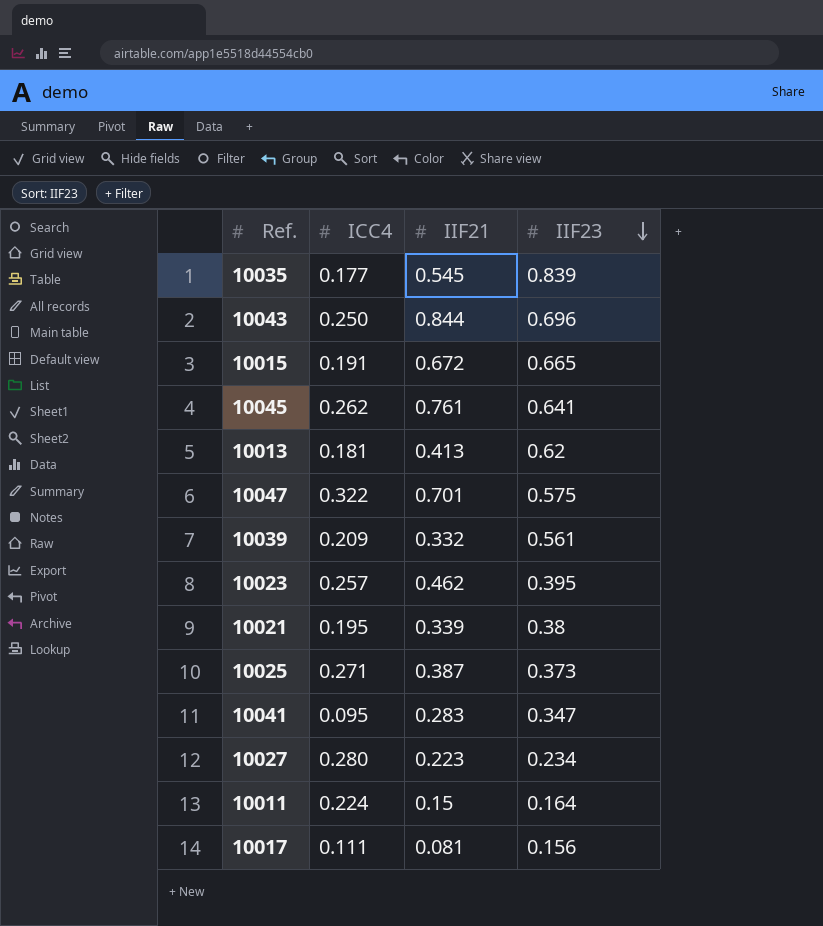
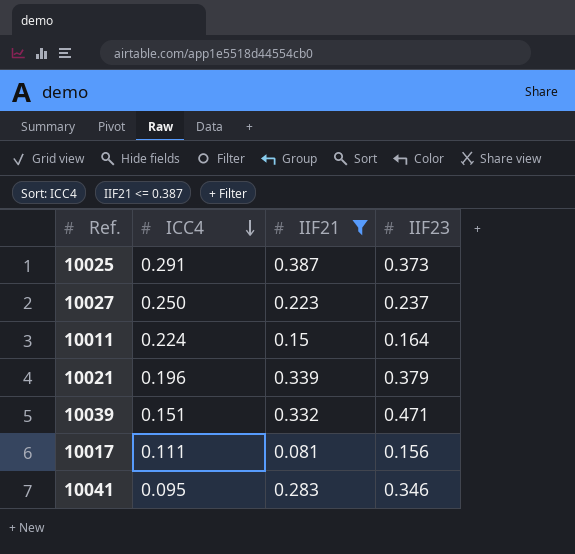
filter: none -> IIF21 <= 0.387
row order: IIF23 descending -> ICC4 descending
10025 | ICC4: 0.271 -> 0.291
10027 | ICC4: 0.280 -> 0.250
10027 | IIF23: 0.234 -> 0.237
10021 | ICC4: 0.195 -> 0.196
10021 | IIF23: 0.38 -> 0.379
10039 | ICC4: 0.209 -> 0.151
10039 | IIF23: 0.561 -> 0.471
10041 | IIF23: 0.347 -> 0.346

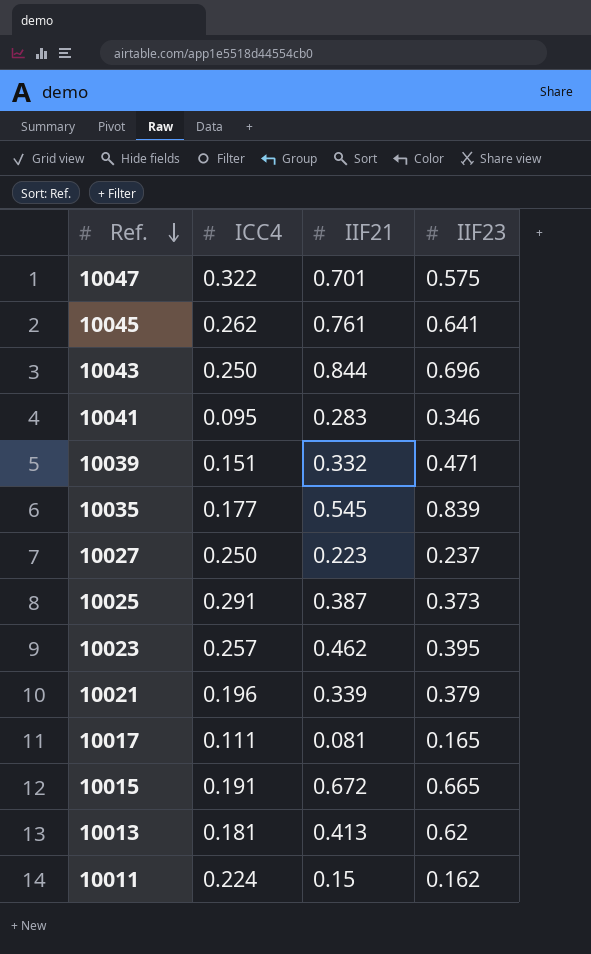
filter: IIF21 <= 0.387 -> none
row order: ICC4 descending -> Ref. descending
10017 | IIF23: 0.156 -> 0.165
10011 | IIF23: 0.164 -> 0.162

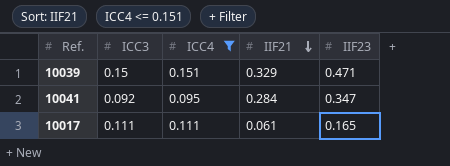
filter: none -> ICC4 <= 0.151
row order: Ref. descending -> IIF21 descending
column ICC3 | position: none -> 2
10039 | IIF21: 0.332 -> 0.329
10041 | IIF21: 0.283 -> 0.284
10041 | IIF23: 0.346 -> 0.347
10017 | IIF21: 0.081 -> 0.061

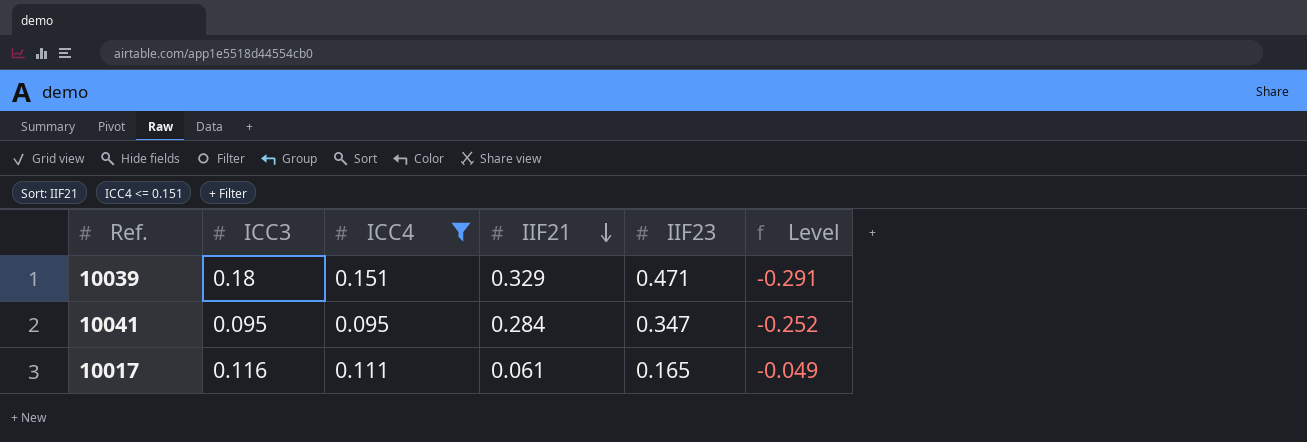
column Level | formula: none -> [ICC3] - [IIF23]
10039 | ICC3: 0.15 -> 0.18
10041 | ICC3: 0.092 -> 0.095
10017 | ICC3: 0.111 -> 0.116

